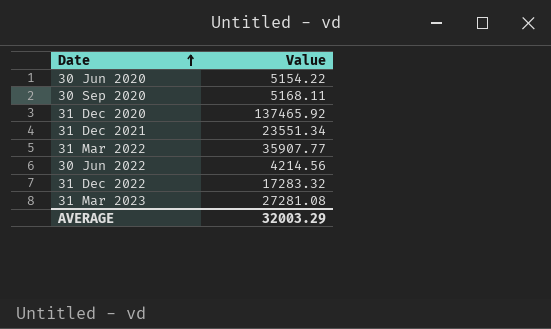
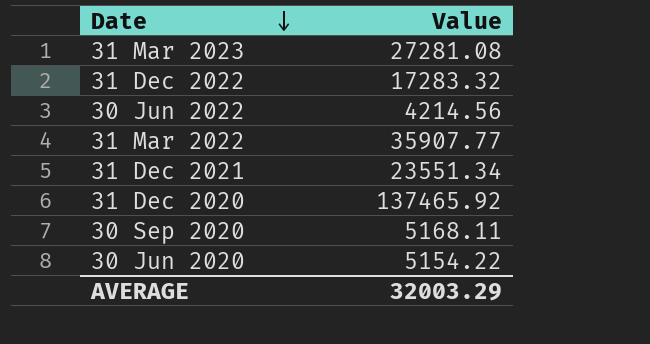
row order: Date ascending -> Date descending

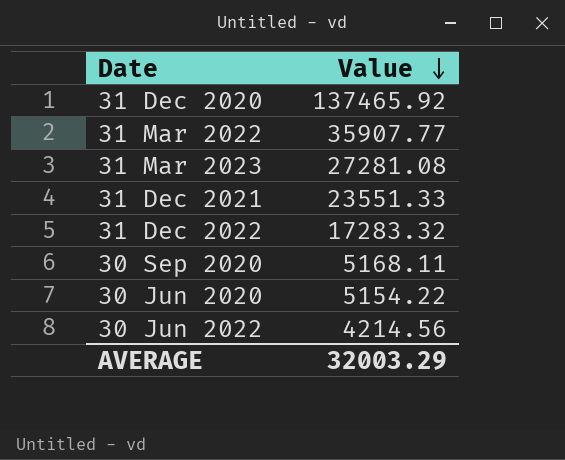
row order: Date descending -> Value descending
31 Dec 2021 | Value: 23551.34 -> 23551.33

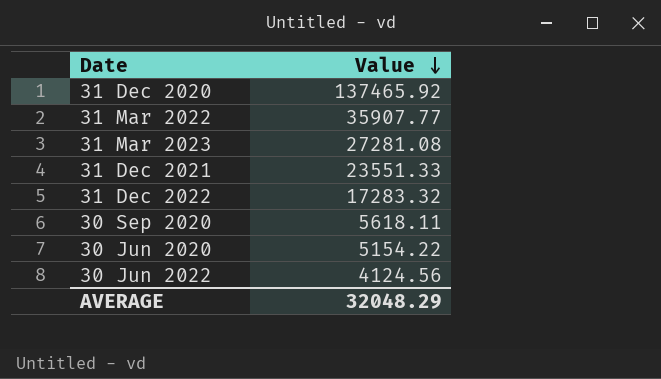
30 Sep 2020 | Value: 5168.11 -> 5618.11
30 Jun 2022 | Value: 4214.56 -> 4124.56
AVERAGE | Value: 32003.29 -> 32048.29

